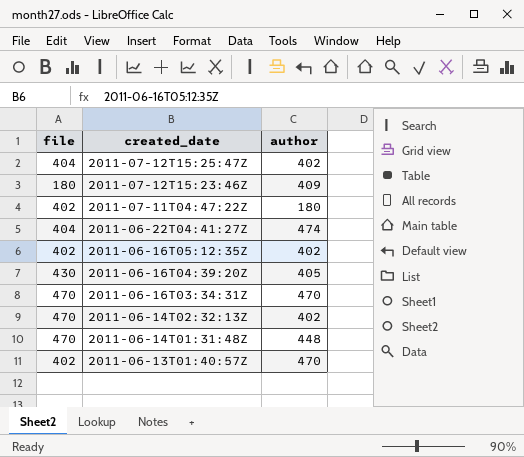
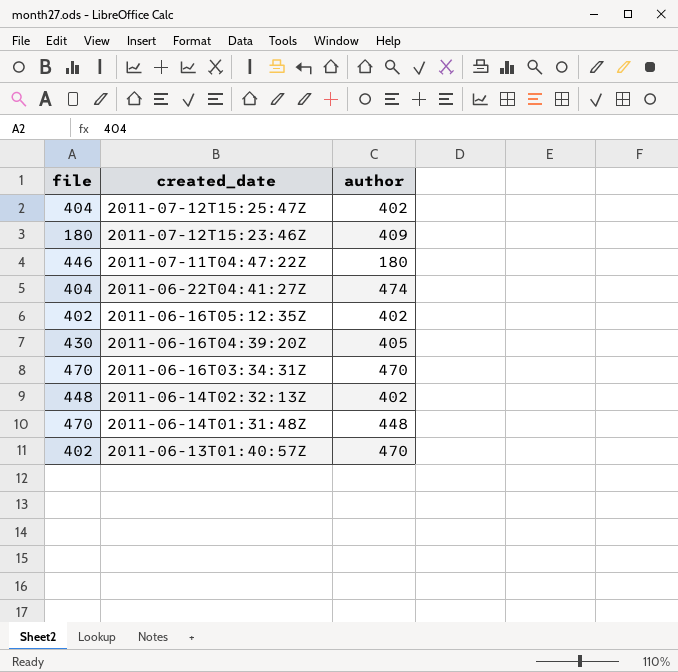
2011-07-11T04:47:22Z | file: 402 -> 446
2011-06-14T02:32:13Z | file: 470 -> 448

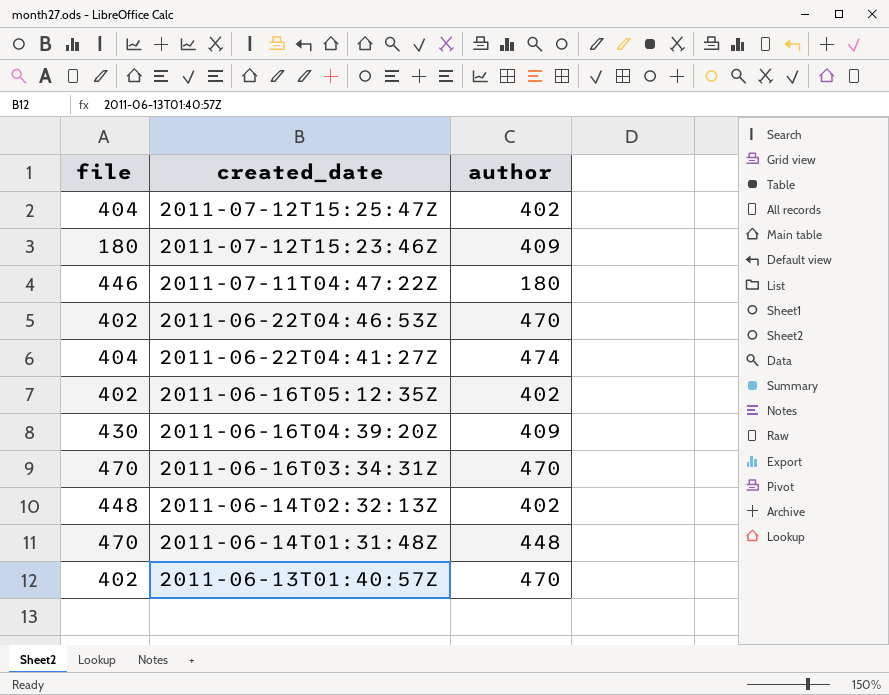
row 2011-06-22T04:46:53Z: none -> 402 | 470
2011-06-16T04:39:20Z | author: 405 -> 409

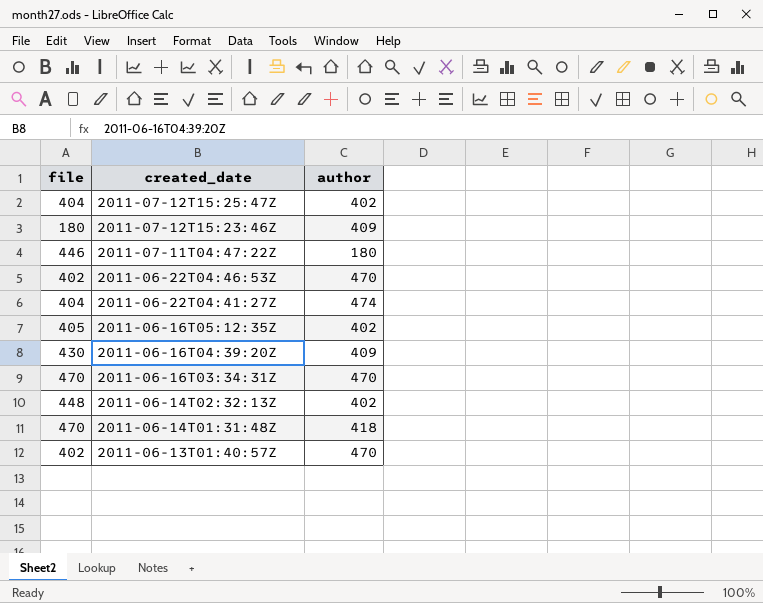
2011-06-16T05:12:35Z | file: 402 -> 405
2011-06-14T01:31:48Z | author: 448 -> 418

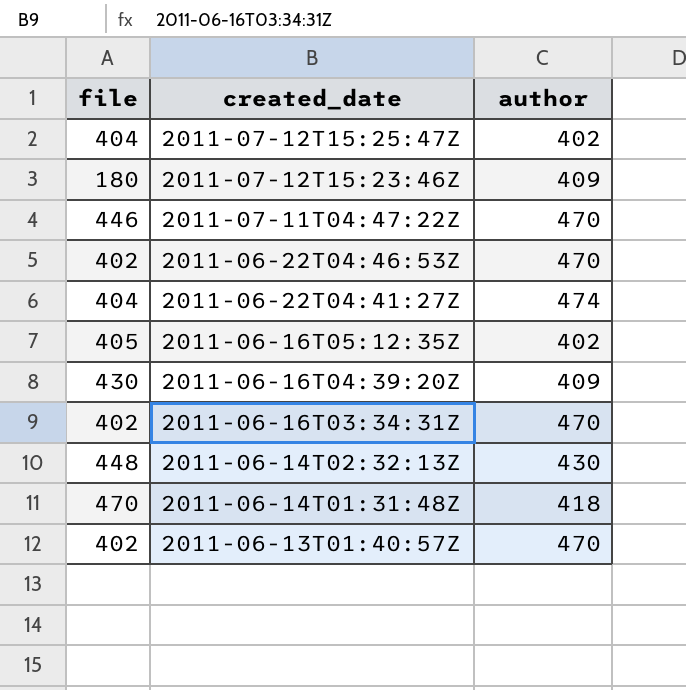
2011-07-11T04:47:22Z | author: 180 -> 470
2011-06-16T03:34:31Z | file: 470 -> 402
2011-06-14T02:32:13Z | author: 402 -> 430

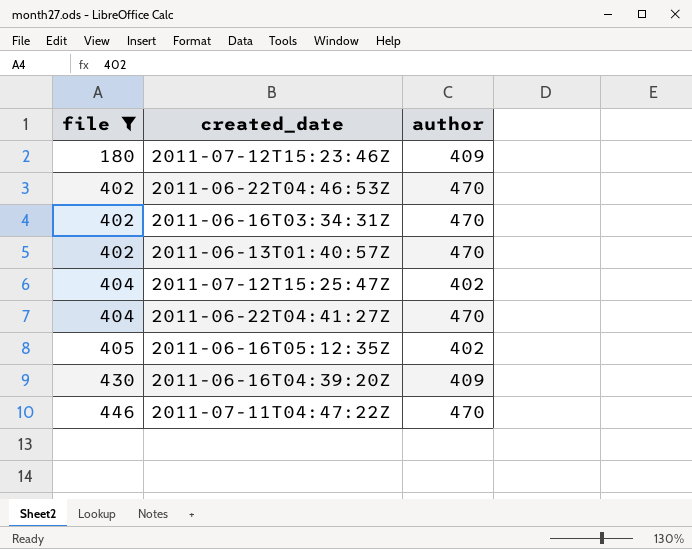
filter: none -> file <= 446
row order: created_date descending -> file ascending
2011-06-22T04:41:27Z | author: 474 -> 470

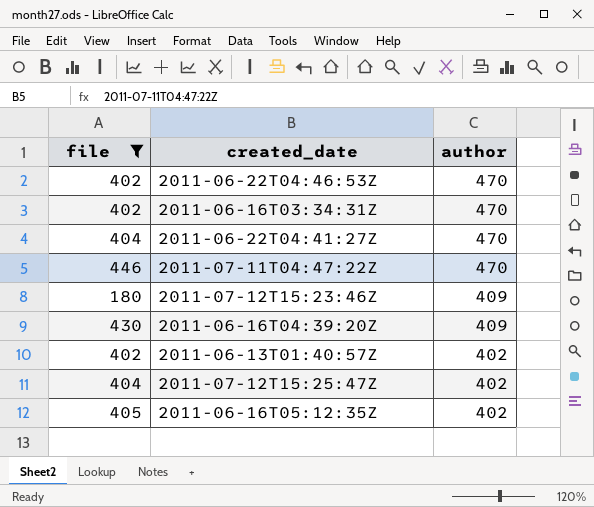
row order: file ascending -> author descending
2011-06-13T01:40:57Z | author: 470 -> 402

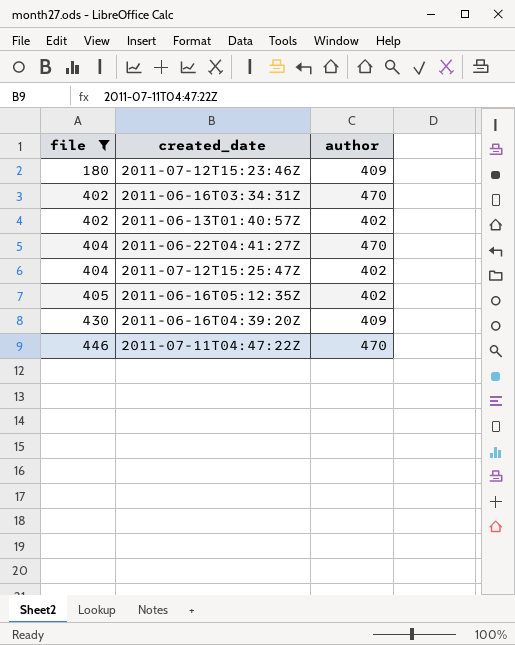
row order: author descending -> file ascending
row 2011-06-22T04:46:53Z: 402 | 470 -> none

